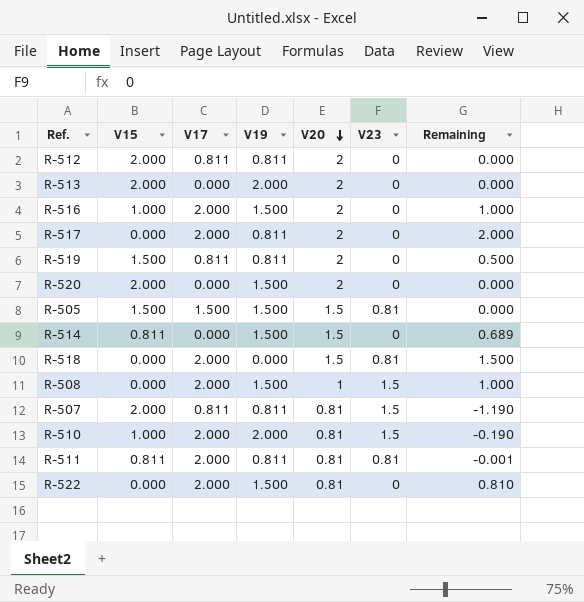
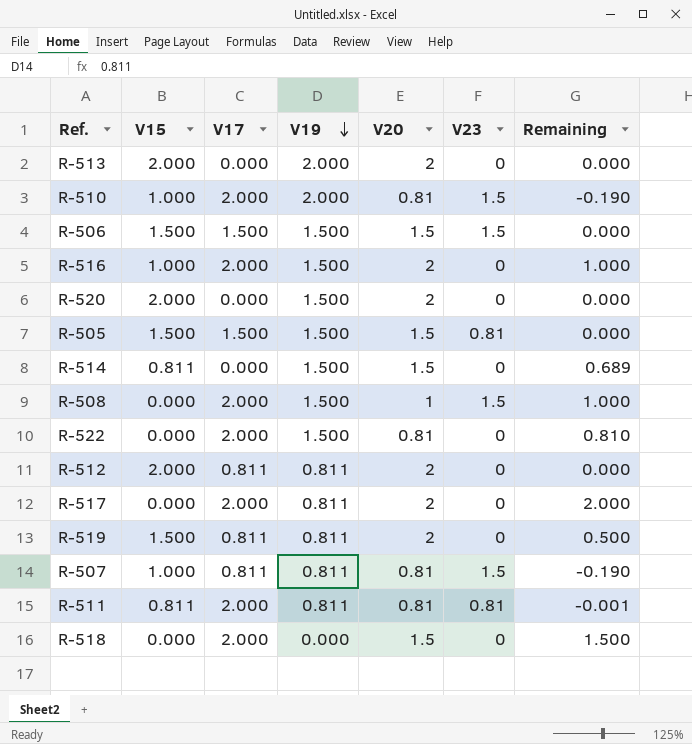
row order: V20 descending -> V19 descending
row R-506: none -> 1.500 | 1.500 | 1.500 | 1.5 | 1.5 | 0.000
R-507 | V15: 2.000 -> 1.000
R-507 | Remaining: -1.190 -> -0.190
R-518 | V23: 0.81 -> 0

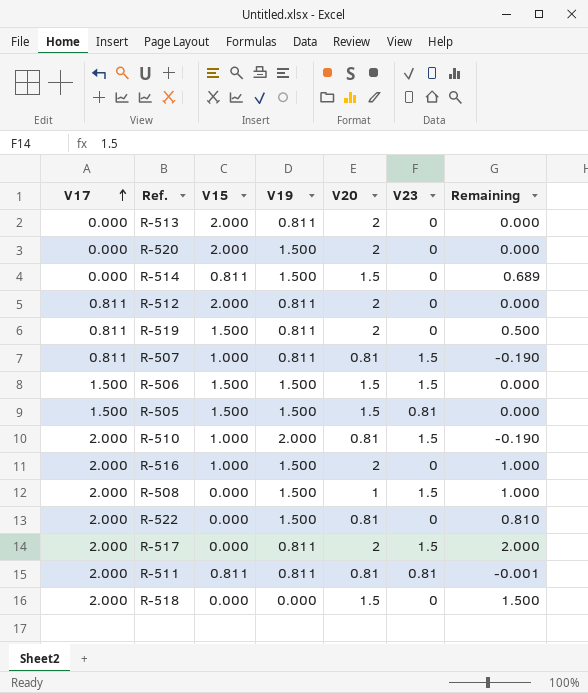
row order: V19 descending -> V17 ascending
column V17 | position: 3 -> 1
R-513 | V19: 2.000 -> 0.811
R-517 | V23: 0 -> 1.5

